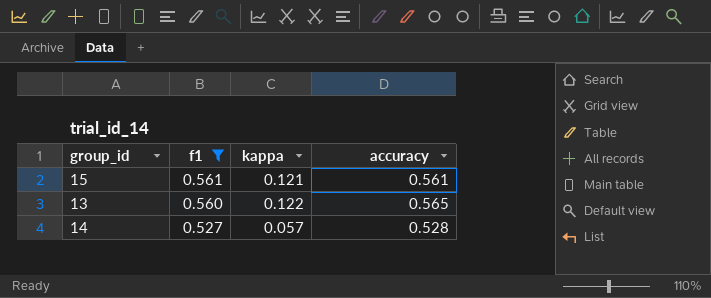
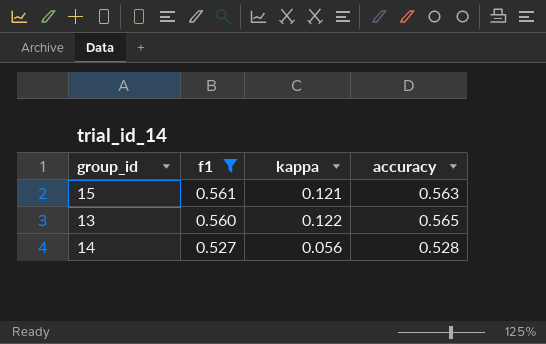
15 | accuracy: 0.561 -> 0.563
14 | kappa: 0.057 -> 0.056

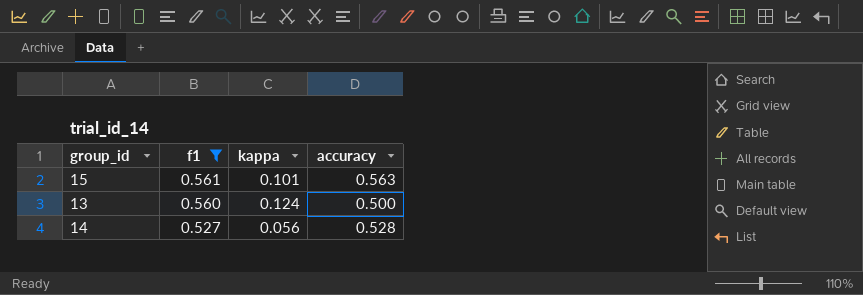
15 | kappa: 0.121 -> 0.101
13 | kappa: 0.122 -> 0.124
13 | accuracy: 0.565 -> 0.500

